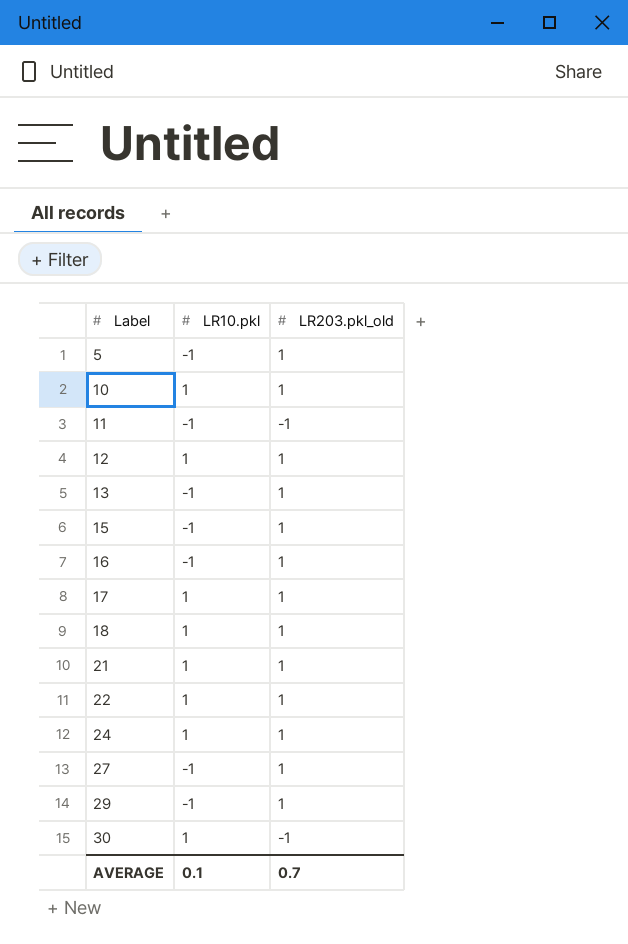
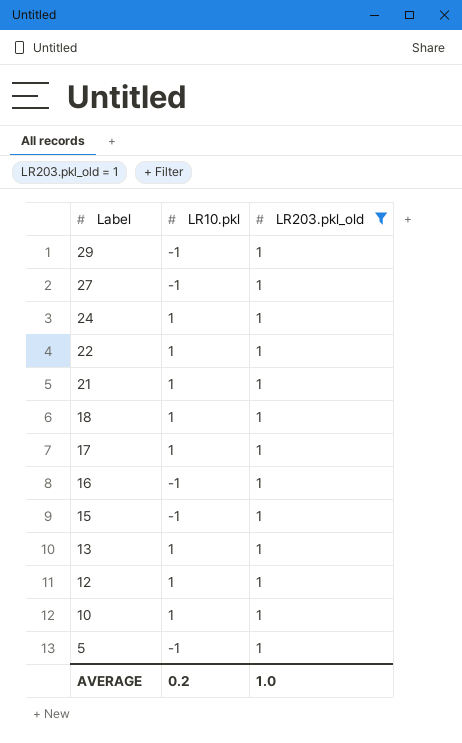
filter: none -> LR203.pkl_old = 1
row order: Label ascending -> Label descending
13 | LR10.pkl: -1 -> 1
AVERAGE | LR10.pkl: 0.1 -> 0.2
AVERAGE | LR203.pkl_old: 0.7 -> 1.0

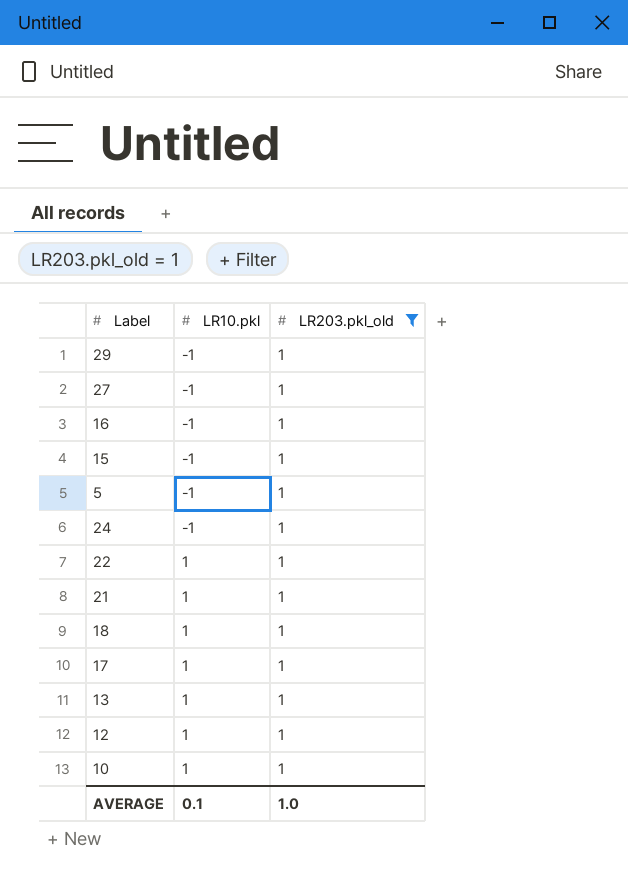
row order: Label descending -> LR10.pkl ascending
24 | LR10.pkl: 1 -> -1
AVERAGE | LR10.pkl: 0.2 -> 0.1

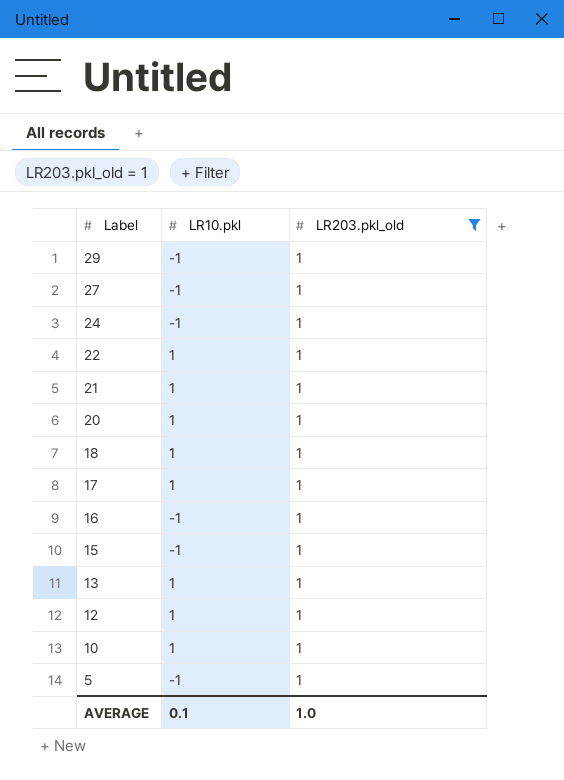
row order: LR10.pkl ascending -> Label descending
row 20: none -> 1 | 1

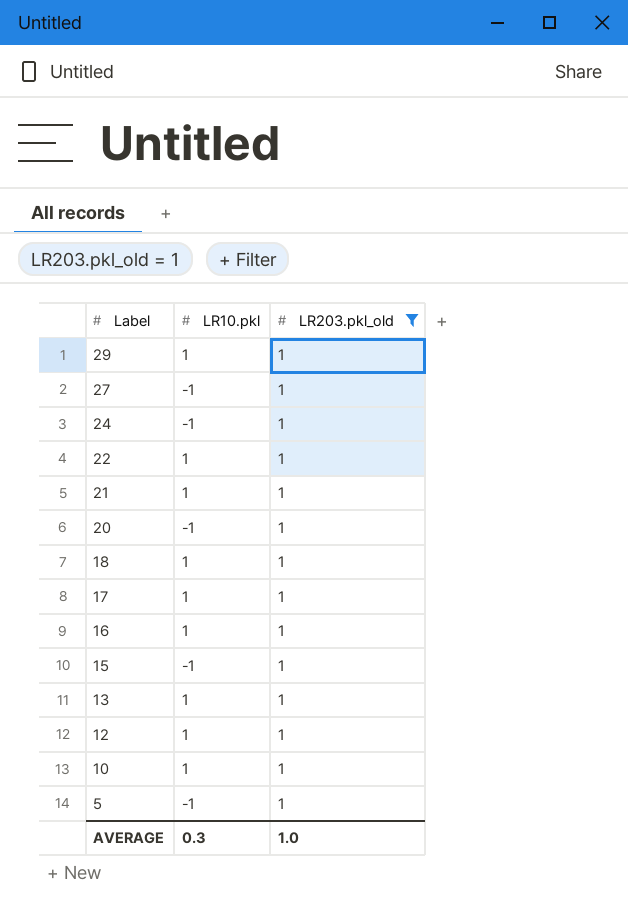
29 | LR10.pkl: -1 -> 1
20 | LR10.pkl: 1 -> -1
16 | LR10.pkl: -1 -> 1
AVERAGE | LR10.pkl: 0.1 -> 0.3

